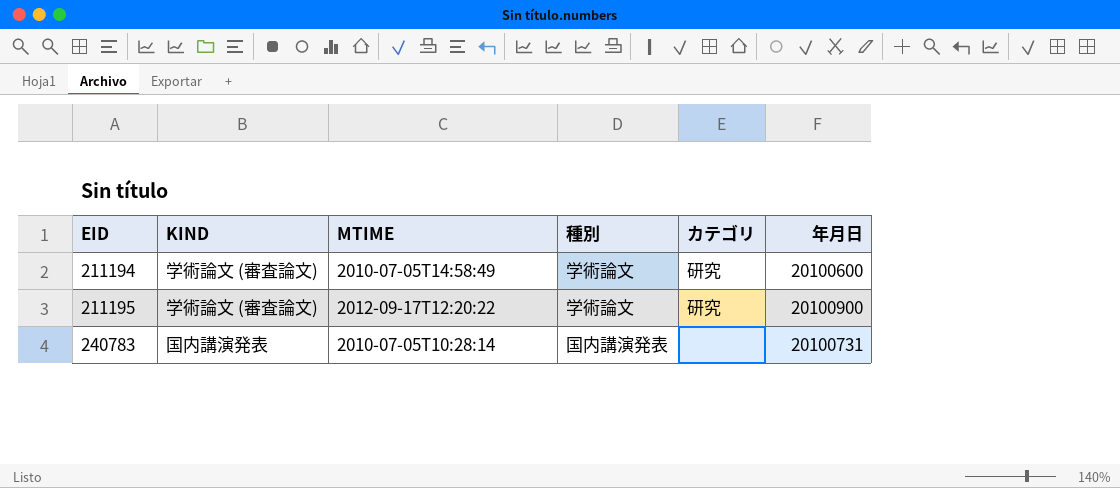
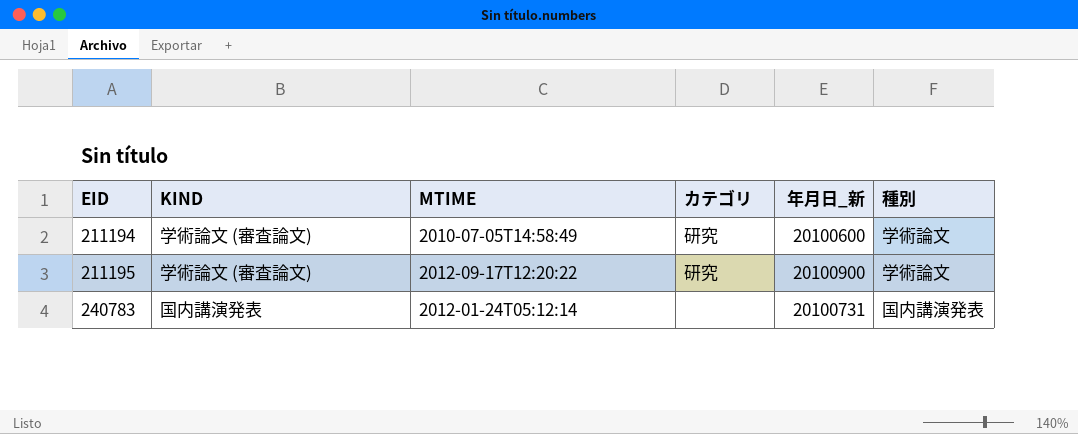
column name: 年月日 -> 年月日_新
column 種別 | position: 4 -> 6
240783 | MTIME: 2010-07-05T10:28:14 -> 2012-01-24T05:12:14

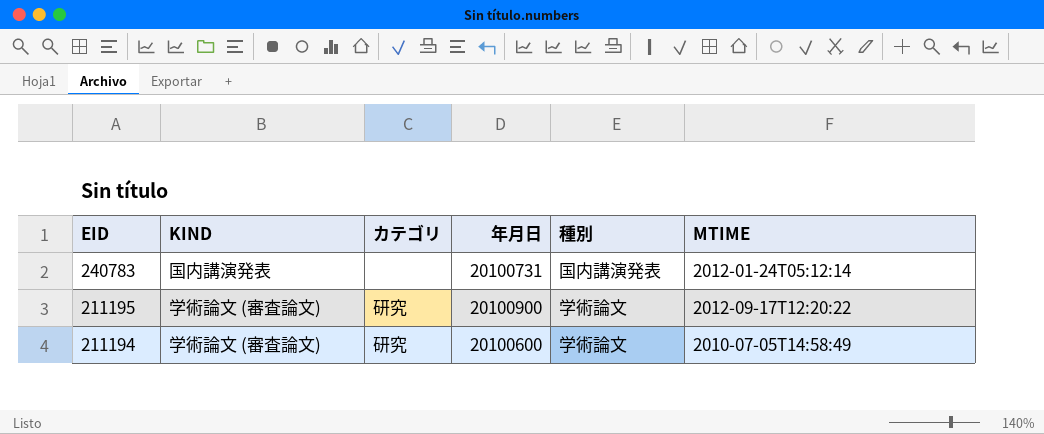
row order: EID ascending -> EID descending
column name: 年月日_新 -> 年月日
column MTIME | position: 3 -> 6

